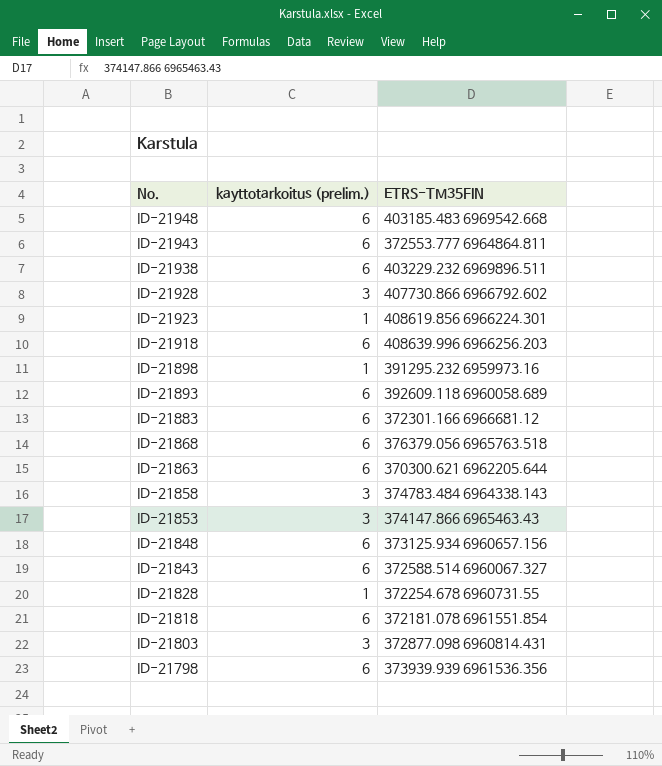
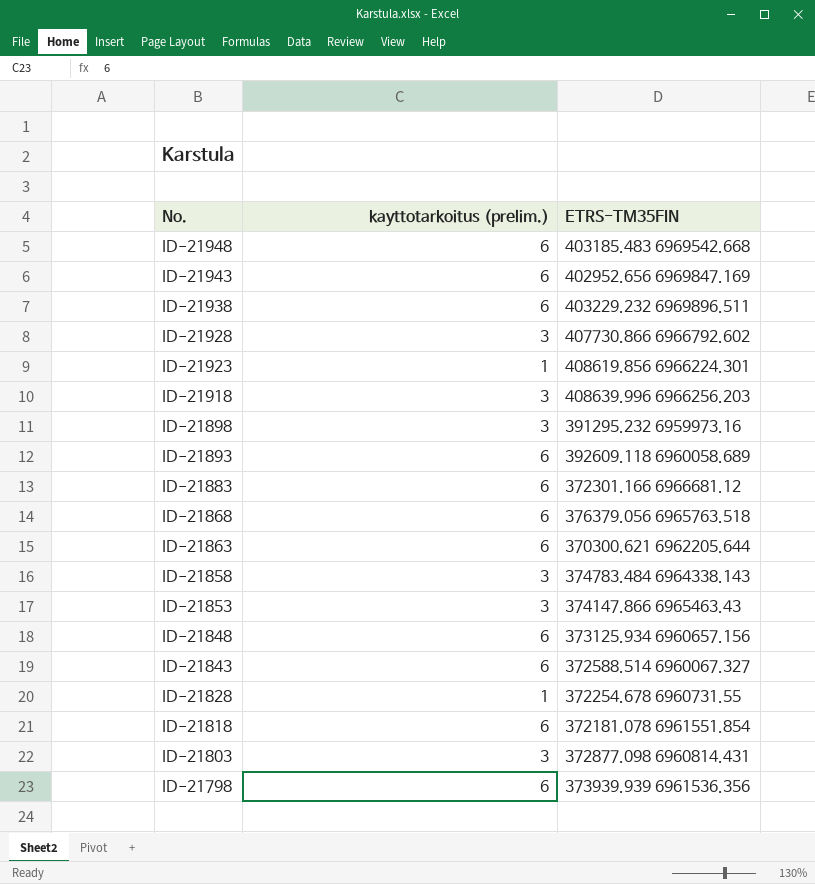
ID-21943 | ETRS-TM35FIN: 372553.777 6964864.811 -> 402952.656 6969847.169
ID-21918 | kayttotarkoitus (prelim.): 6 -> 3
ID-21898 | kayttotarkoitus (prelim.): 1 -> 3

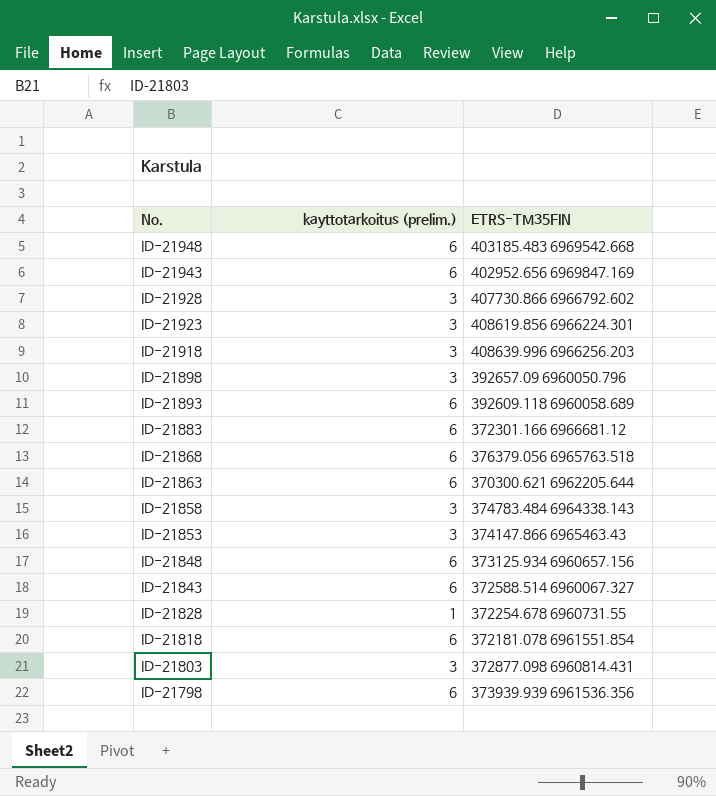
row ID-21938: 6 | 403229.232 6969896.511 -> none
ID-21923 | kayttotarkoitus (prelim.): 1 -> 3
ID-21898 | ETRS-TM35FIN: 391295.232 6959973.16 -> 392657.09 6960050.796

